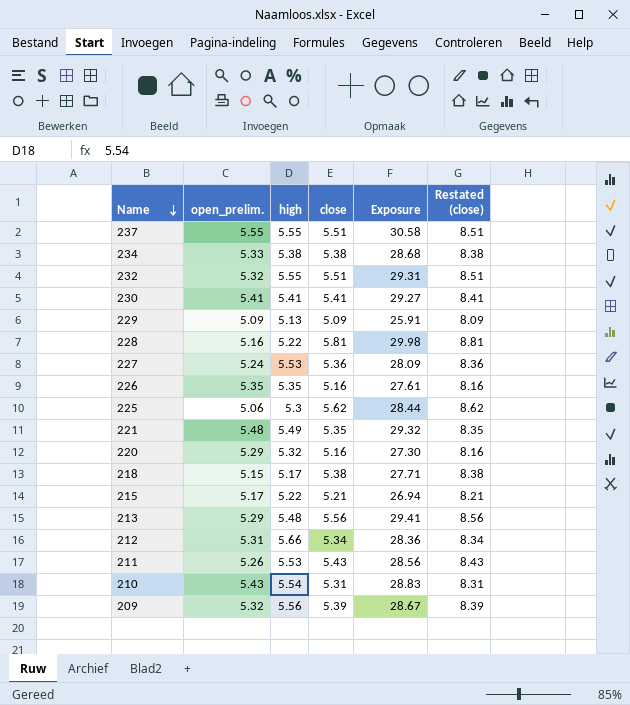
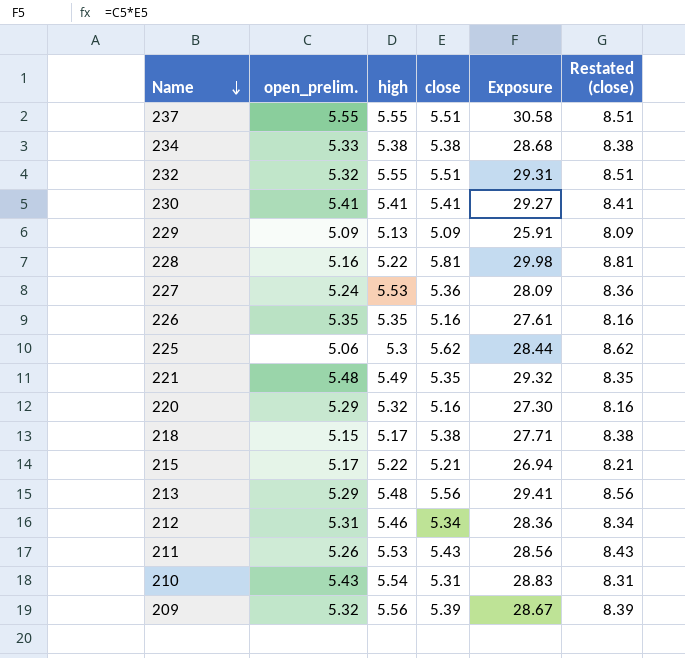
212 | high: 5.66 -> 5.46

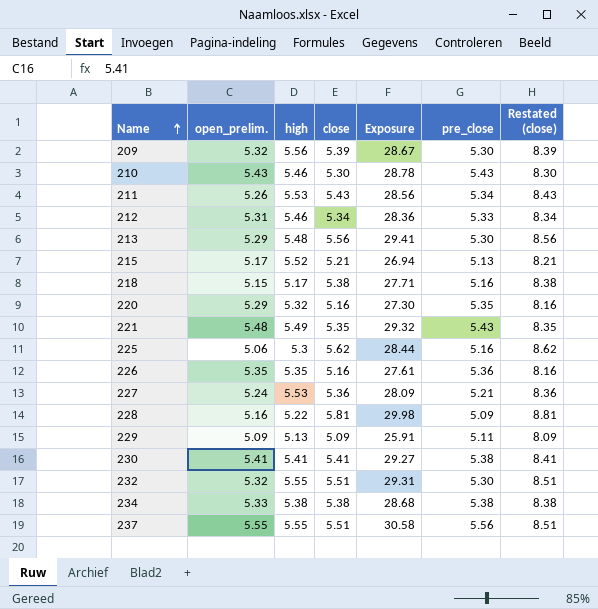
row order: Name descending -> Name ascending
column pre_close | position: none -> 6
210 | high: 5.54 -> 5.46
210 | close: 5.31 -> 5.30
210 | Exposure: 28.83 -> 28.78
210 | Restated (close): 8.31 -> 8.30
215 | high: 5.22 -> 5.52

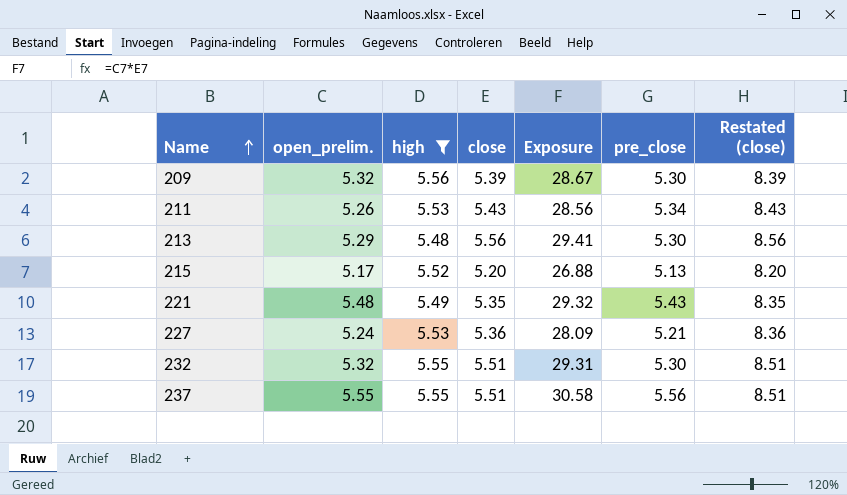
filter: none -> high >= 5.48
215 | close: 5.21 -> 5.20
215 | Exposure: 26.94 -> 26.88
215 | Restated (close): 8.21 -> 8.20

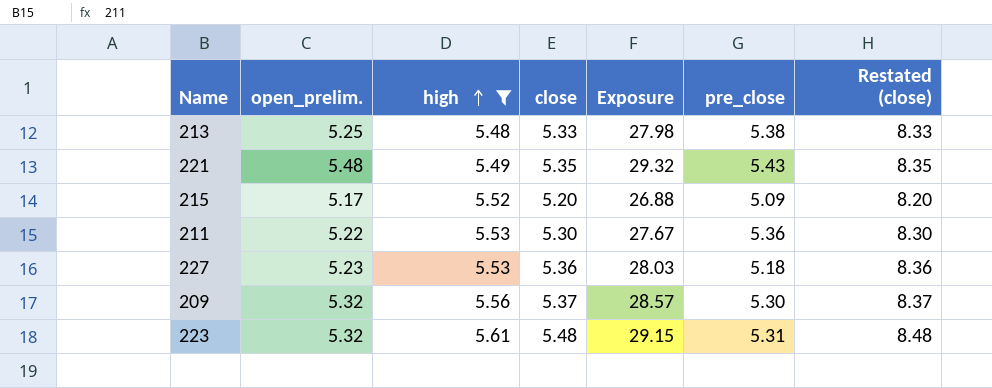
row order: Name ascending -> high ascending
row 232: 5.32 | 5.55 | 5.51 | 29.31 | 5.30 | 8.51 -> none
row 237: 5.55 | 5.55 | 5.51 | 30.58 | 5.56 | 8.51 -> none
213 | open_prelim.: 5.29 -> 5.25
213 | close: 5.56 -> 5.33
213 | Exposure: 29.41 -> 27.98
213 | pre_close: 5.30 -> 5.38
213 | Restated (close): 8.56 -> 8.33
215 | pre_close: 5.13 -> 5.09
211 | open_prelim.: 5.26 -> 5.22
211 | close: 5.43 -> 5.30
211 | Exposure: 28.56 -> 27.67
211 | pre_close: 5.34 -> 5.36
211 | Restated (close): 8.43 -> 8.30
227 | open_prelim.: 5.24 -> 5.23
227 | Exposure: 28.09 -> 28.03
227 | pre_close: 5.21 -> 5.18
209 | close: 5.39 -> 5.37
209 | Exposure: 28.67 -> 28.57
209 | Restated (close): 8.39 -> 8.37
row 223: none -> 5.32 | 5.61 | 5.48 | 29.15 | 5.31 | 8.48

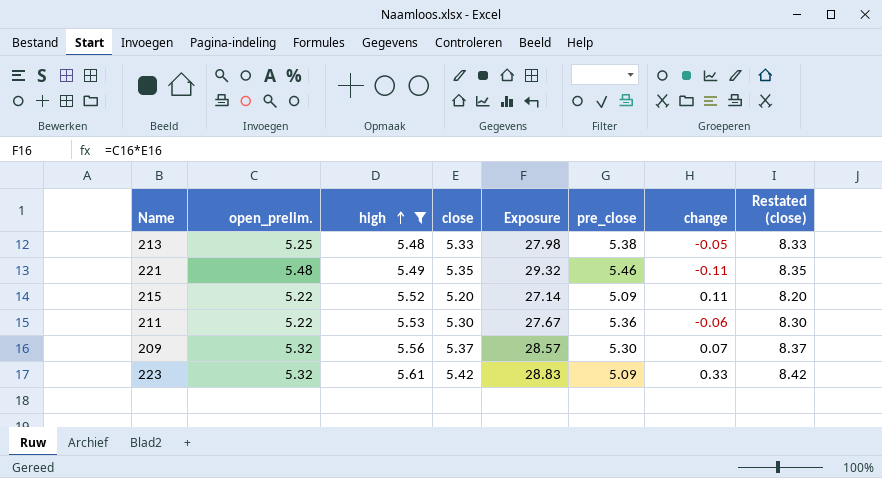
column change | formula: none -> [close] - [pre_close]
row 227: 5.23 | 5.53 | 5.36 | 28.03 | 5.18 | 8.36 -> none
221 | pre_close: 5.43 -> 5.46
215 | open_prelim.: 5.17 -> 5.22
215 | Exposure: 26.88 -> 27.14
223 | close: 5.48 -> 5.42
223 | Exposure: 29.15 -> 28.83
223 | pre_close: 5.31 -> 5.09
223 | Restated (close): 8.48 -> 8.42

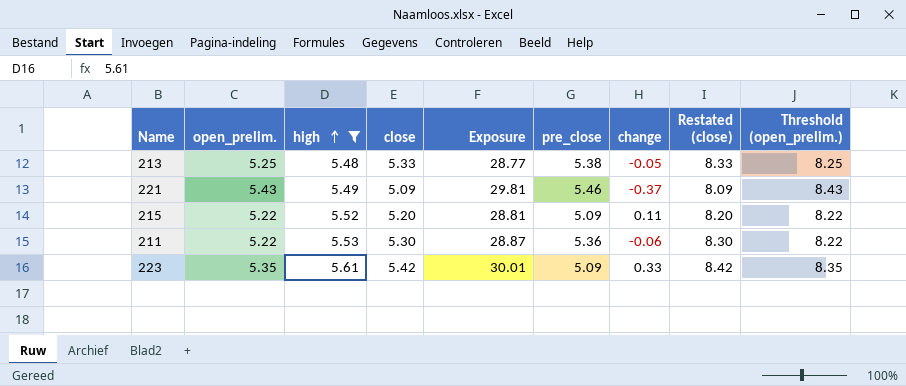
column Exposure | formula: [open_prelim.] * [close] -> [open_prelim.] * [high]
column Threshold (open_prelim.) | formula: none -> [open_prelim.] + 3
row 209: 5.32 | 5.56 | 5.37 | 28.57 | 5.30 | 0.07 | 8.37 -> none
221 | open_prelim.: 5.48 -> 5.43
221 | close: 5.35 -> 5.09
221 | change: -0.11 -> -0.37
221 | Restated (close): 8.35 -> 8.09
223 | open_prelim.: 5.32 -> 5.35

